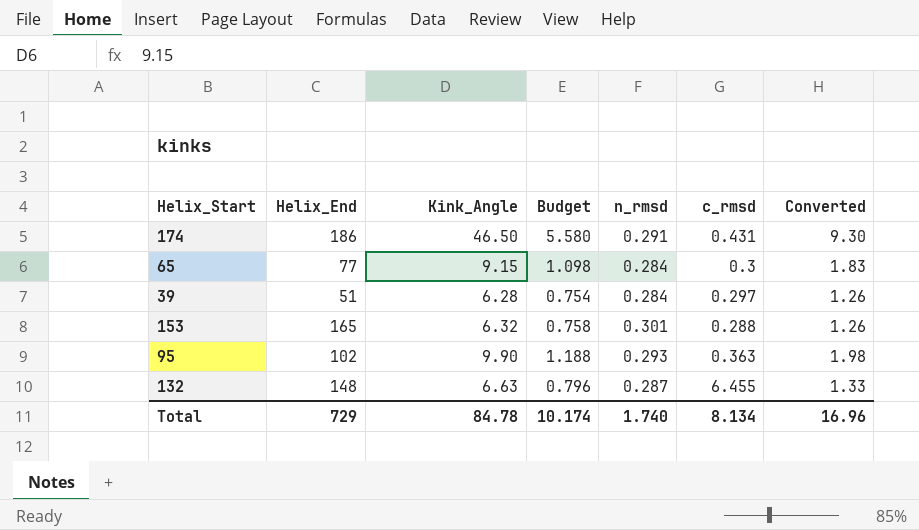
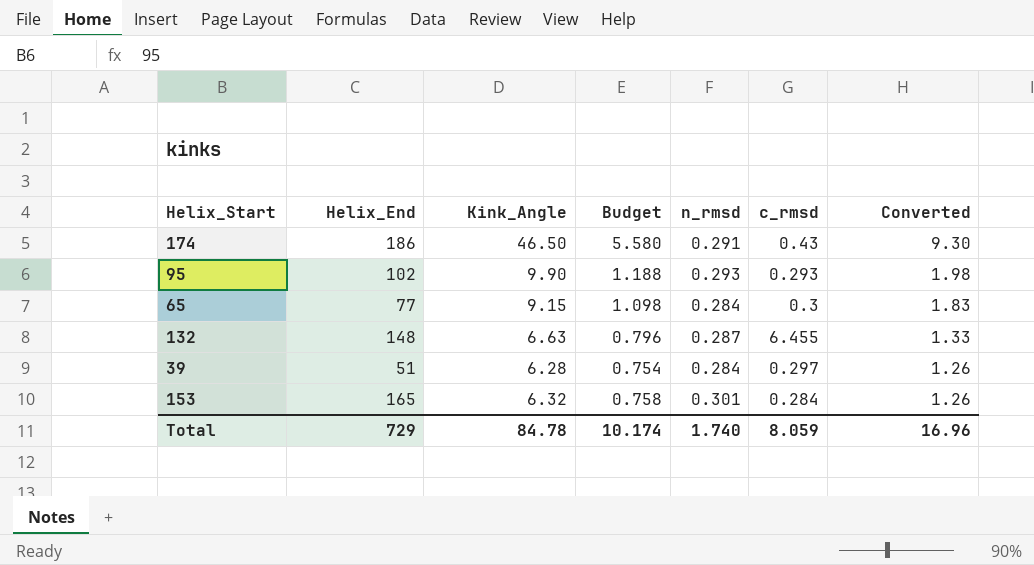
row order: none -> Converted descending
174 | c_rmsd: 0.431 -> 0.43
95 | c_rmsd: 0.363 -> 0.293
153 | c_rmsd: 0.288 -> 0.284
Total | c_rmsd: 8.134 -> 8.059

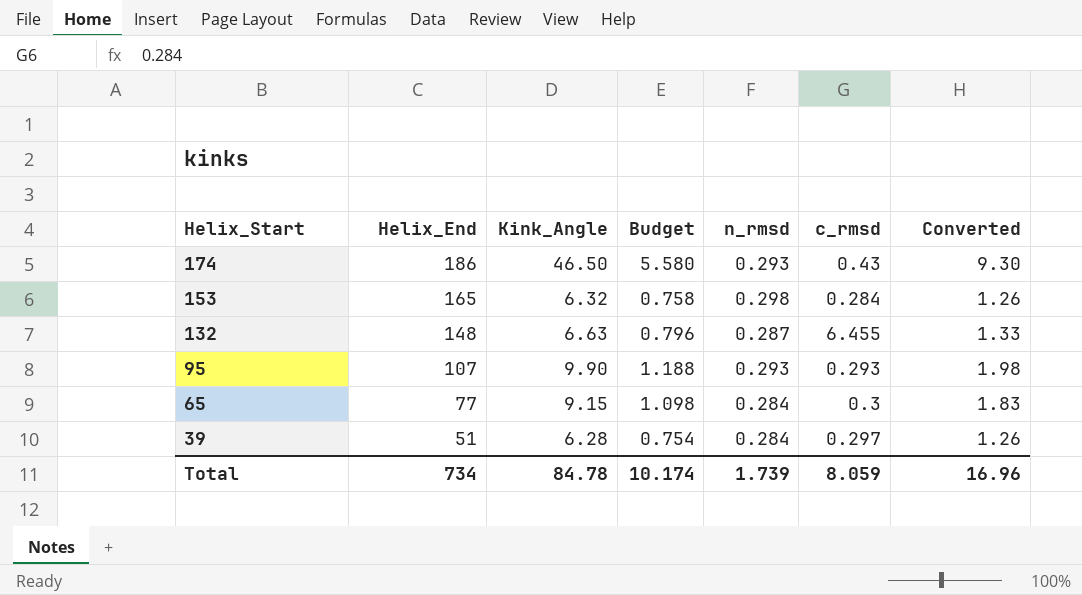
row order: Converted descending -> Helix_Start descending
174 | n_rmsd: 0.291 -> 0.293
153 | n_rmsd: 0.301 -> 0.298
95 | Helix_End: 102 -> 107
Total | Helix_End: 729 -> 734
Total | n_rmsd: 1.740 -> 1.739

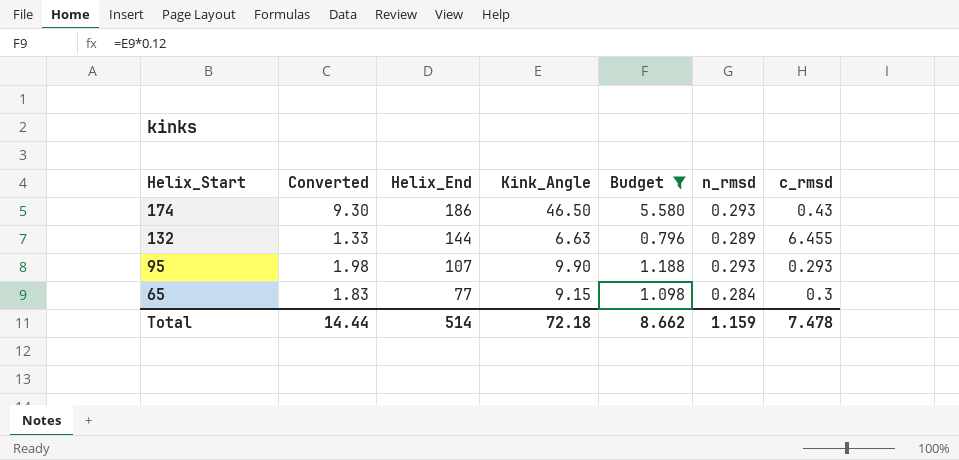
filter: none -> Budget >= 0.796
column Converted | position: 7 -> 2
132 | Helix_End: 148 -> 144
132 | n_rmsd: 0.287 -> 0.289
Total | Converted: 16.96 -> 14.44
Total | Helix_End: 734 -> 514
Total | Kink_Angle: 84.78 -> 72.18
Total | Budget: 10.174 -> 8.662
Total | n_rmsd: 1.739 -> 1.159
Total | c_rmsd: 8.059 -> 7.478

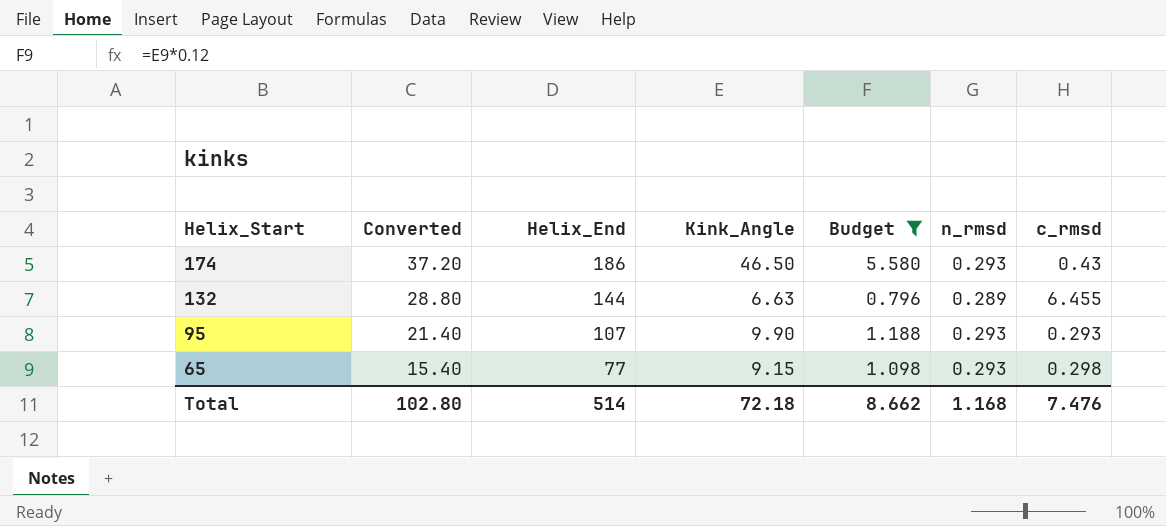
column Converted | formula: [Kink_Angle] * 0.2 -> [Helix_End] * 0.2
65 | n_rmsd: 0.284 -> 0.293
65 | c_rmsd: 0.3 -> 0.298
Total | Converted: 14.44 -> 102.80
Total | n_rmsd: 1.159 -> 1.168
Total | c_rmsd: 7.478 -> 7.476

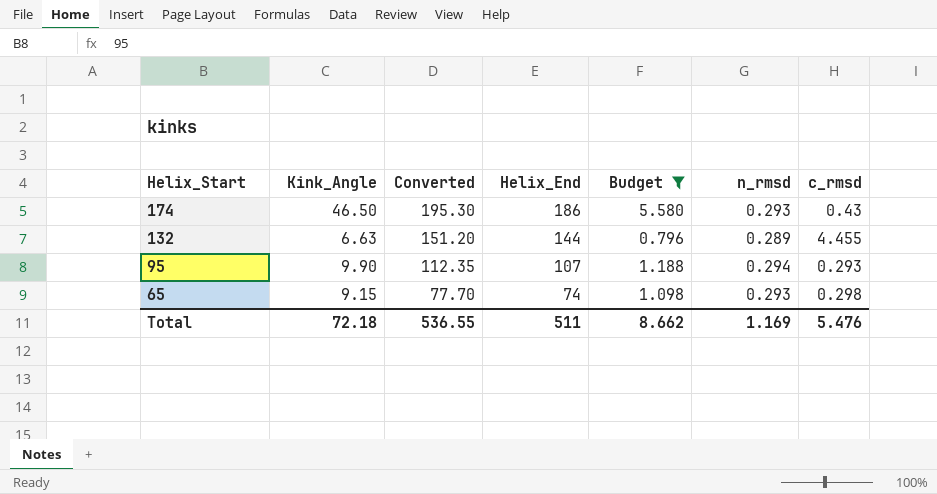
column Kink_Angle | position: 4 -> 2
column Converted | formula: [Helix_End] * 0.2 -> [Helix_End] * 1.05
132 | c_rmsd: 6.455 -> 4.455
95 | n_rmsd: 0.293 -> 0.294
65 | Helix_End: 77 -> 74
Total | Converted: 102.80 -> 536.55
Total | Helix_End: 514 -> 511
Total | n_rmsd: 1.168 -> 1.169
Total | c_rmsd: 7.476 -> 5.476

